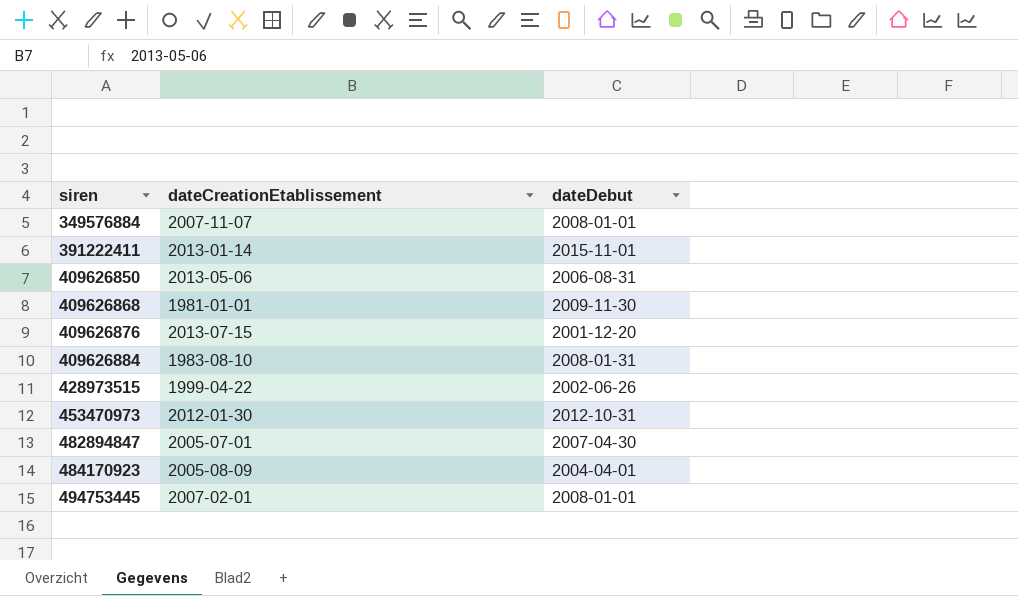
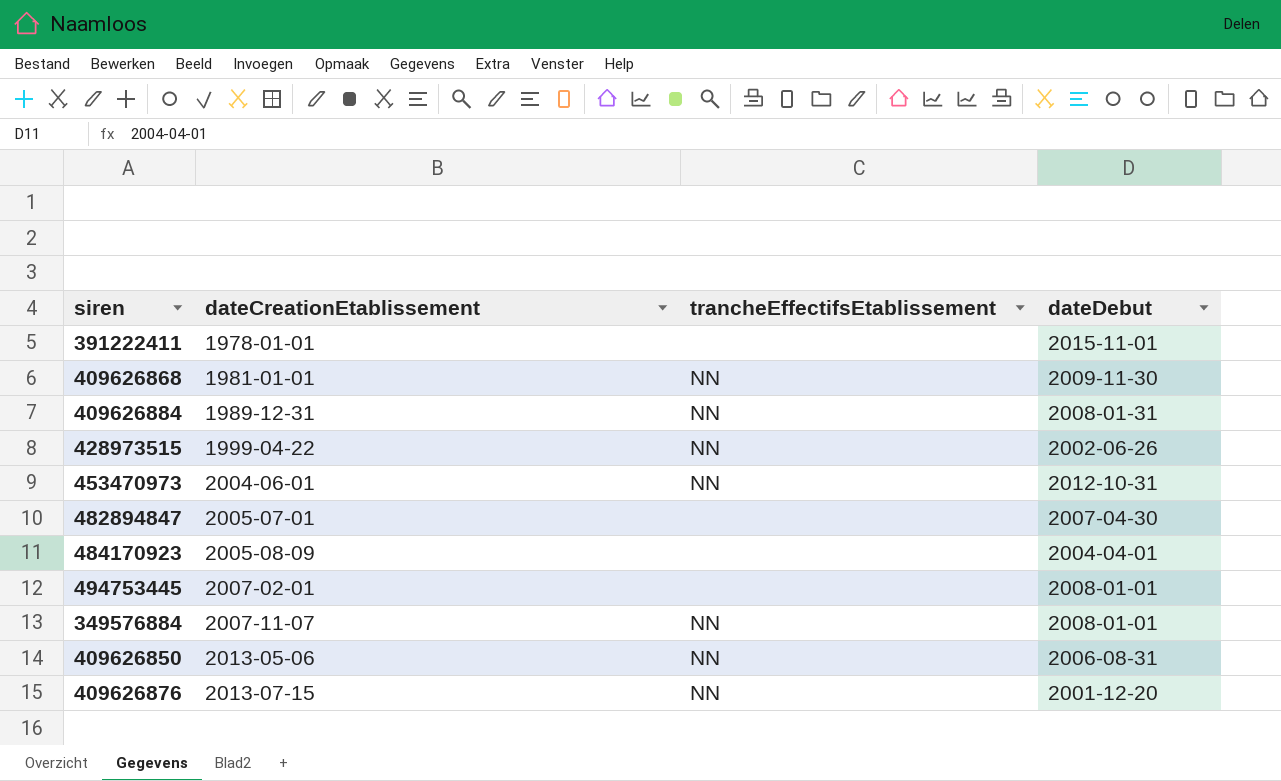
row order: siren ascending -> dateCreationEtablissement ascending
column trancheEffectifsEtablissement | position: none -> 3
391222411 | dateCreationEtablissement: 2013-01-14 -> 1978-01-01
409626884 | dateCreationEtablissement: 1983-08-10 -> 1989-12-31
453470973 | dateCreationEtablissement: 2012-01-30 -> 2004-06-01

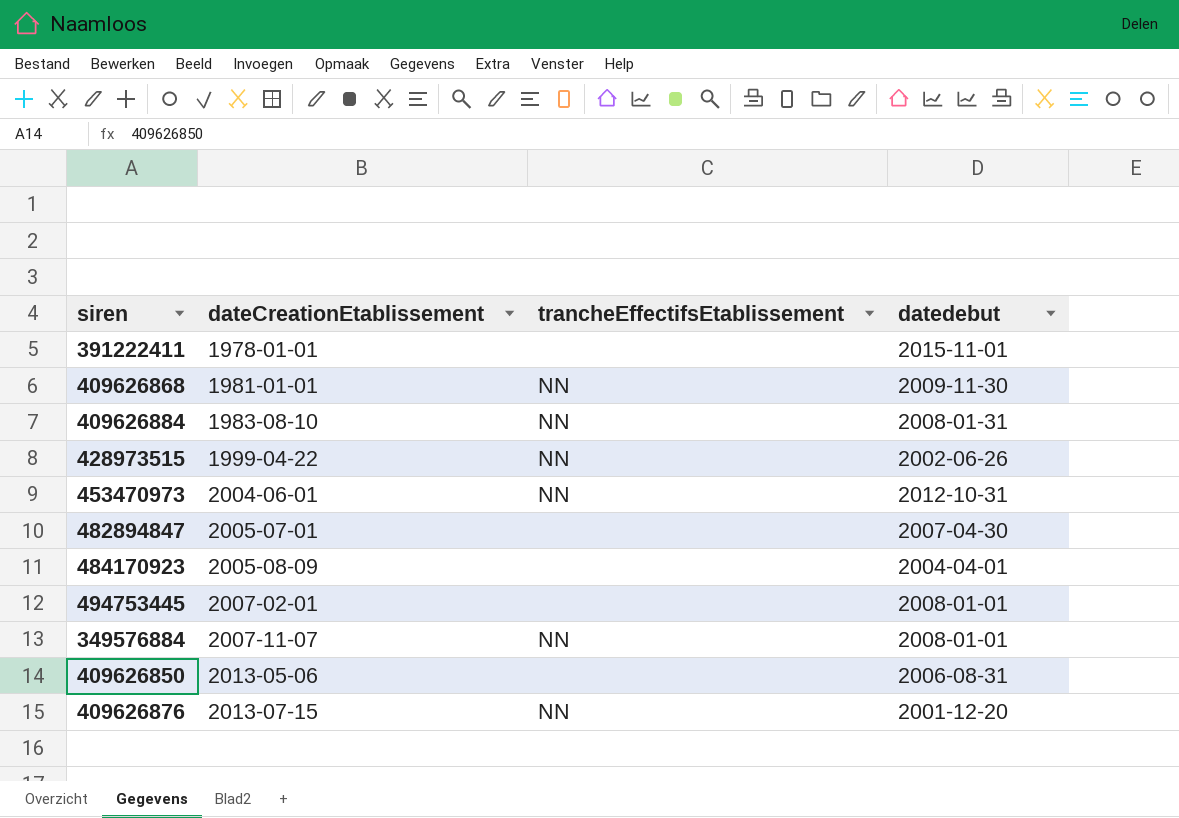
column name: dateDebut -> datedebut
409626884 | dateCreationEtablissement: 1989-12-31 -> 1983-08-10
409626850 | trancheEffectifsEtablissement: NN -> none

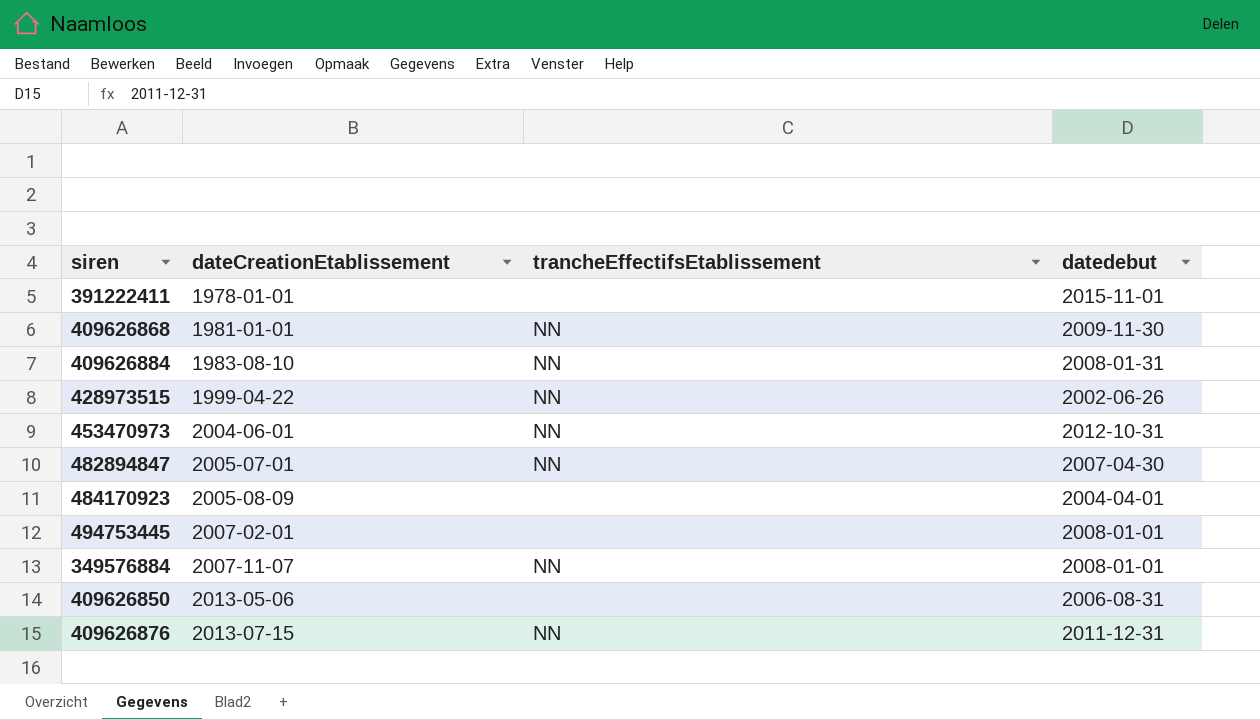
482894847 | trancheEffectifsEtablissement: none -> NN
409626876 | datedebut: 2001-12-20 -> 2011-12-31

